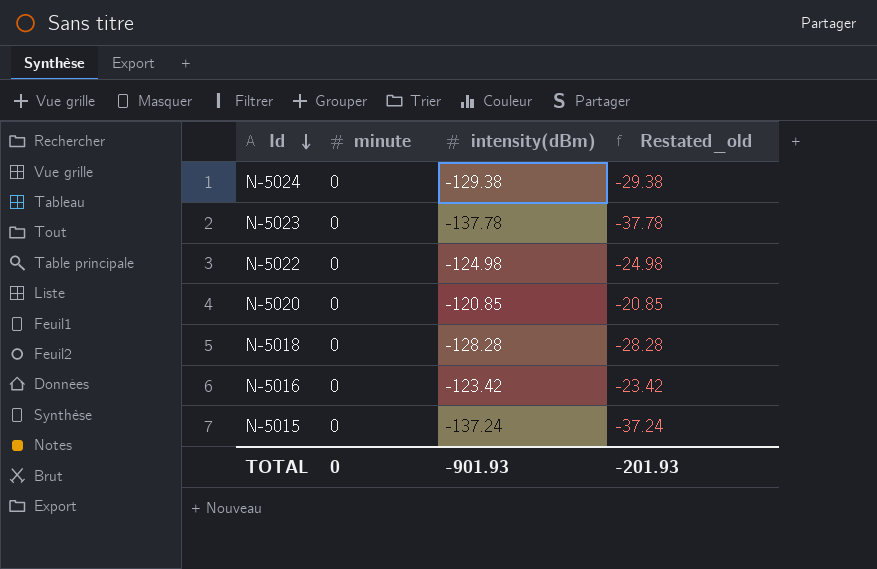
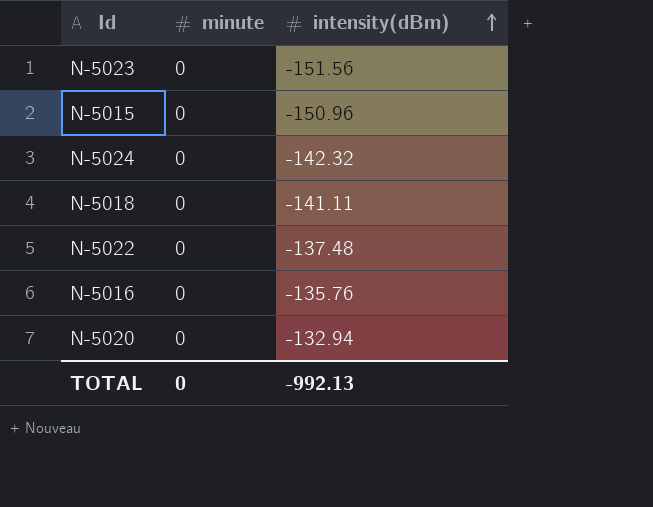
row order: Id descending -> intensity(dBm) ascending
column Restated_old | formula: [intensity(dBm)] + 100 -> none
N-5023 | intensity(dBm): -137.78 -> -151.56
N-5015 | intensity(dBm): -137.24 -> -150.96
N-5024 | intensity(dBm): -129.38 -> -142.32
N-5018 | intensity(dBm): -128.28 -> -141.11
N-5022 | intensity(dBm): -124.98 -> -137.48
N-5016 | intensity(dBm): -123.42 -> -135.76
N-5020 | intensity(dBm): -120.85 -> -132.94
TOTAL | intensity(dBm): -901.93 -> -992.13

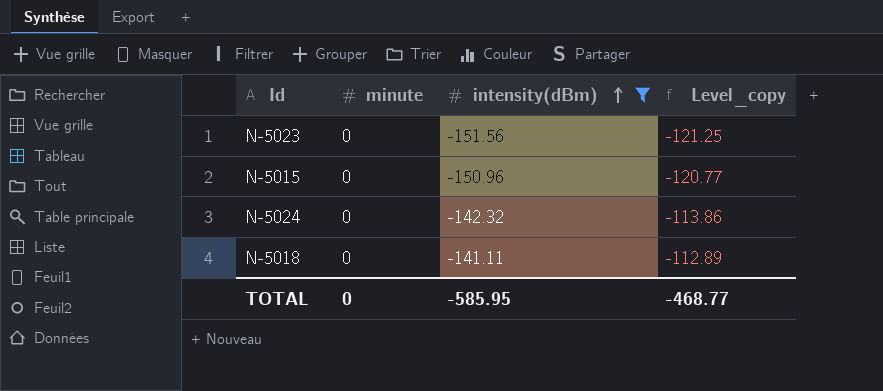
filter: none -> intensity(dBm) <= -141.11
column Level_copy | formula: none -> [intensity(dBm)] * 0.8
TOTAL | intensity(dBm): -992.13 -> -585.95

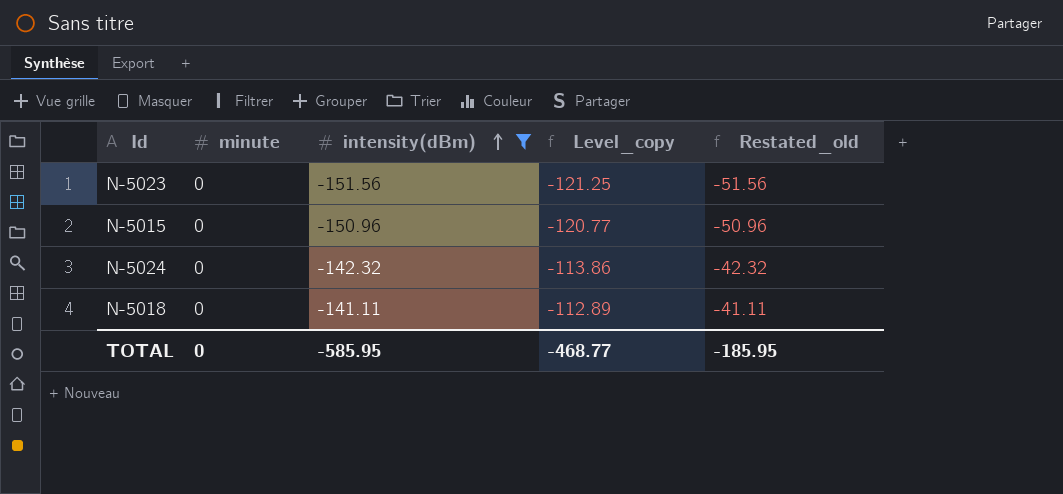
column Restated_old | formula: none -> [intensity(dBm)] + 100

